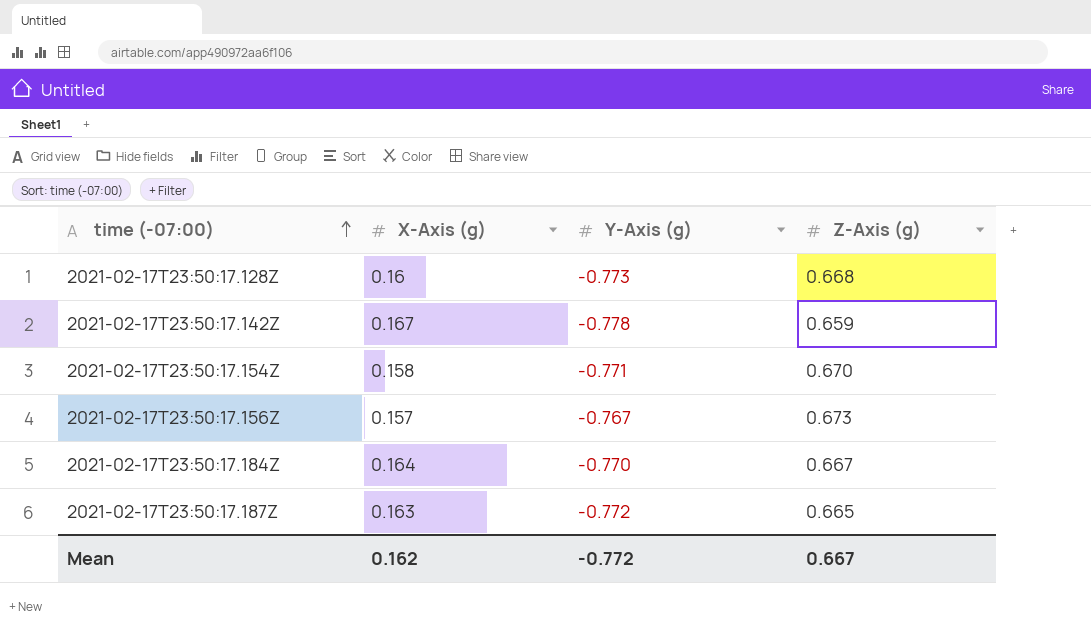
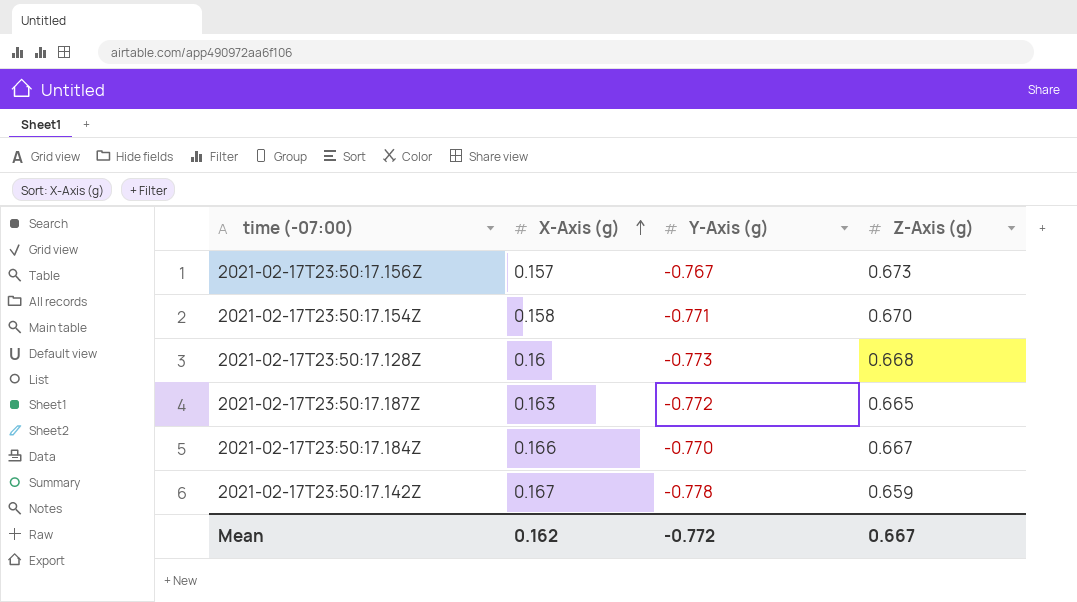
row order: time (-07:00) ascending -> X-Axis (g) ascending
2021-02-17T23:50:17.184Z | X-Axis (g): 0.164 -> 0.166

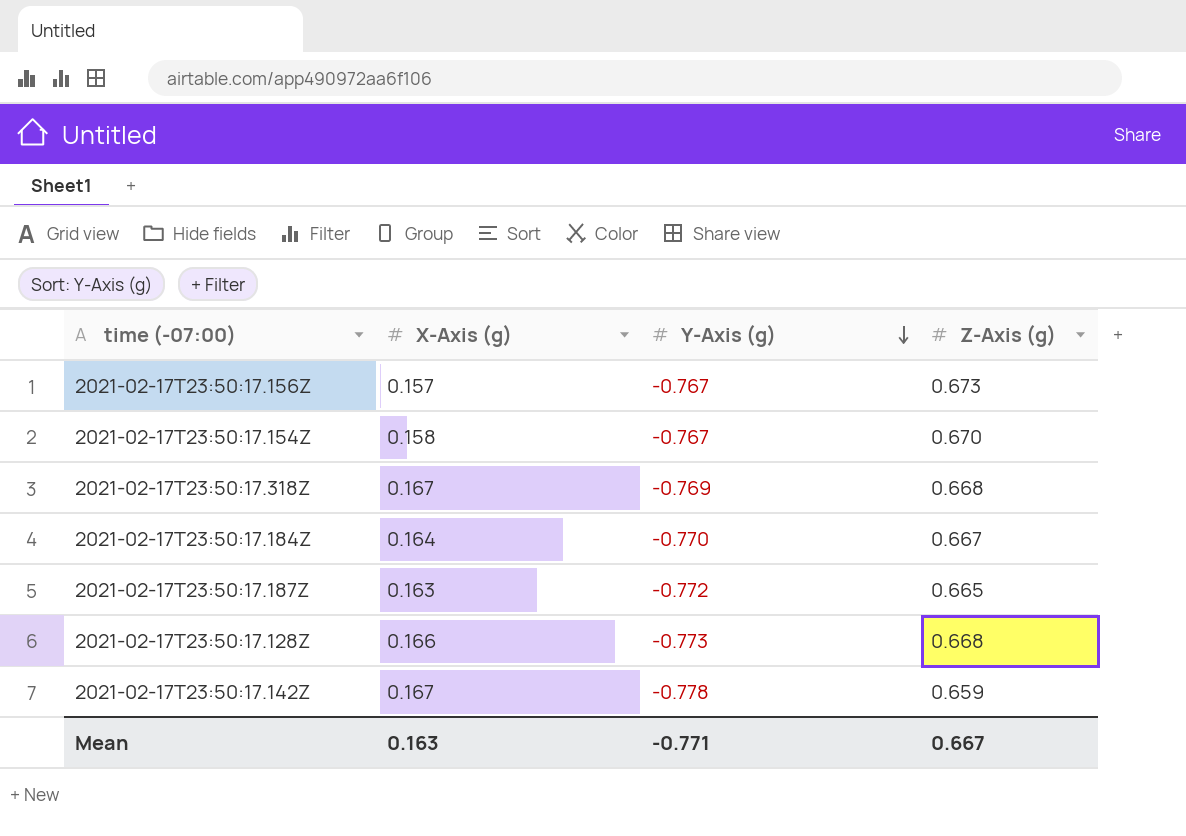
row order: X-Axis (g) ascending -> Y-Axis (g) descending
2021-02-17T23:50:17.154Z | Y-Axis (g): -0.771 -> -0.767
row 2021-02-17T23:50:17.318Z: none -> 0.167 | -0.769 | 0.668
2021-02-17T23:50:17.184Z | X-Axis (g): 0.166 -> 0.164
2021-02-17T23:50:17.128Z | X-Axis (g): 0.16 -> 0.166
Mean | X-Axis (g): 0.162 -> 0.163
Mean | Y-Axis (g): -0.772 -> -0.771

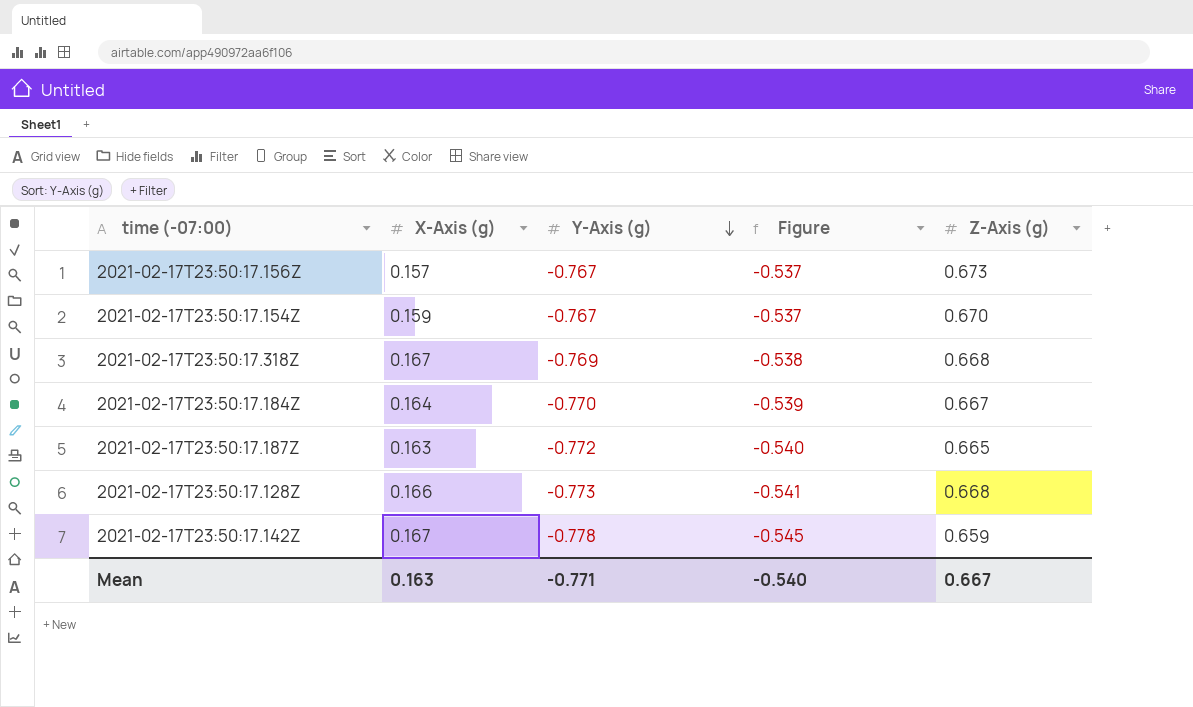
column Figure | formula: none -> [Y-Axis (g)] * 0.7
2021-02-17T23:50:17.154Z | X-Axis (g): 0.158 -> 0.159

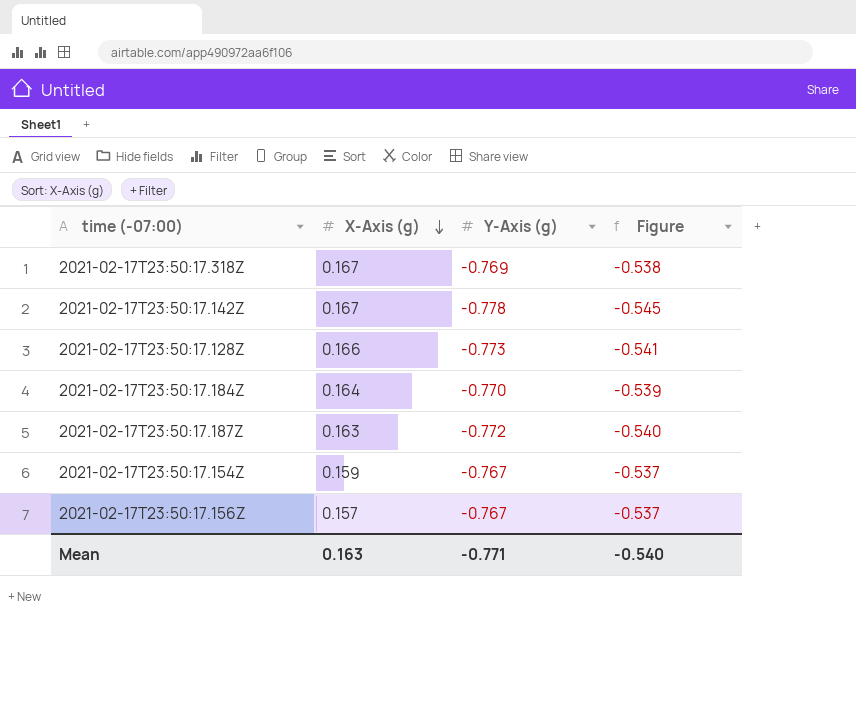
row order: Y-Axis (g) descending -> X-Axis (g) descending
column Z-Axis (g) | position: 5 -> none

